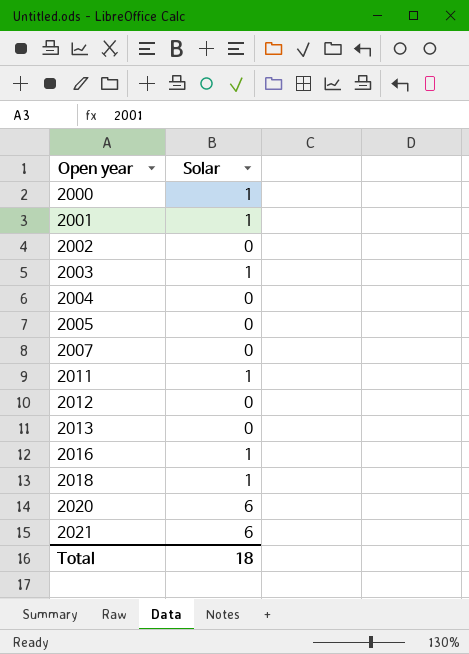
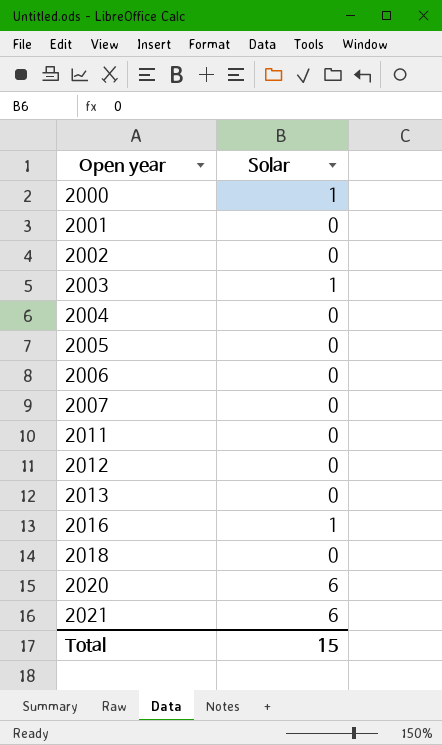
2001 | Solar: 1 -> 0
row 2006: none -> 0
2011 | Solar: 1 -> 0
2018 | Solar: 1 -> 0
Total | Solar: 18 -> 15

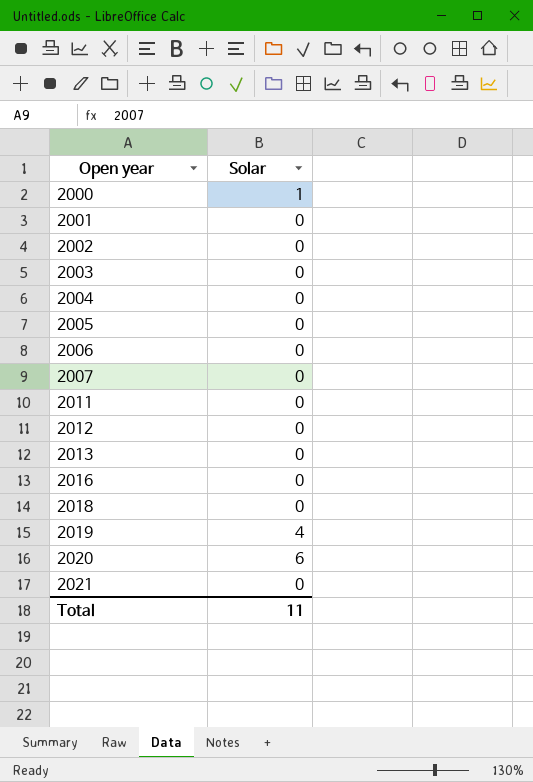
2003 | Solar: 1 -> 0
2016 | Solar: 1 -> 0
row 2019: none -> 4
2021 | Solar: 6 -> 0
Total | Solar: 15 -> 11

